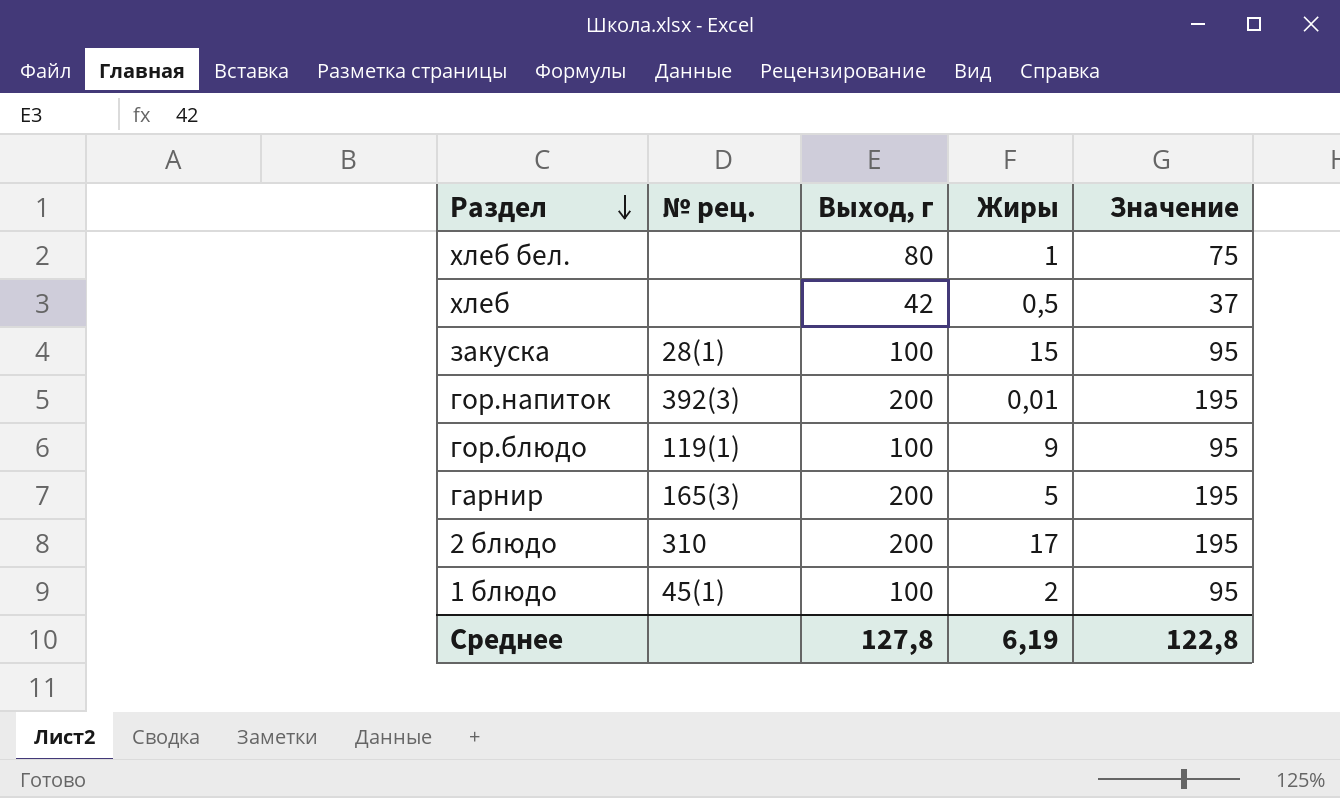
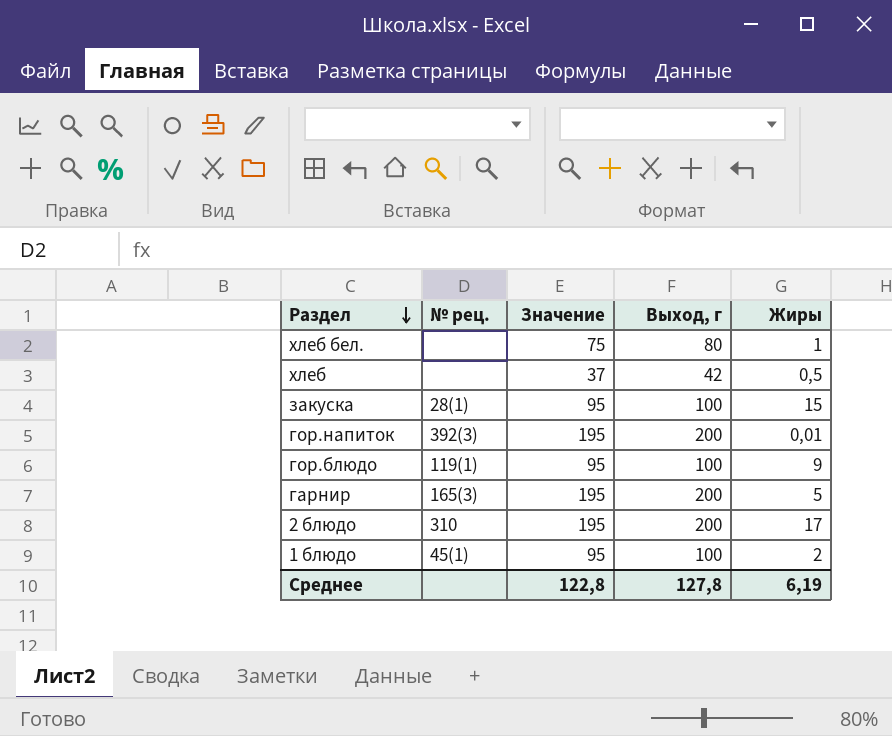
column Значение | position: 5 -> 3

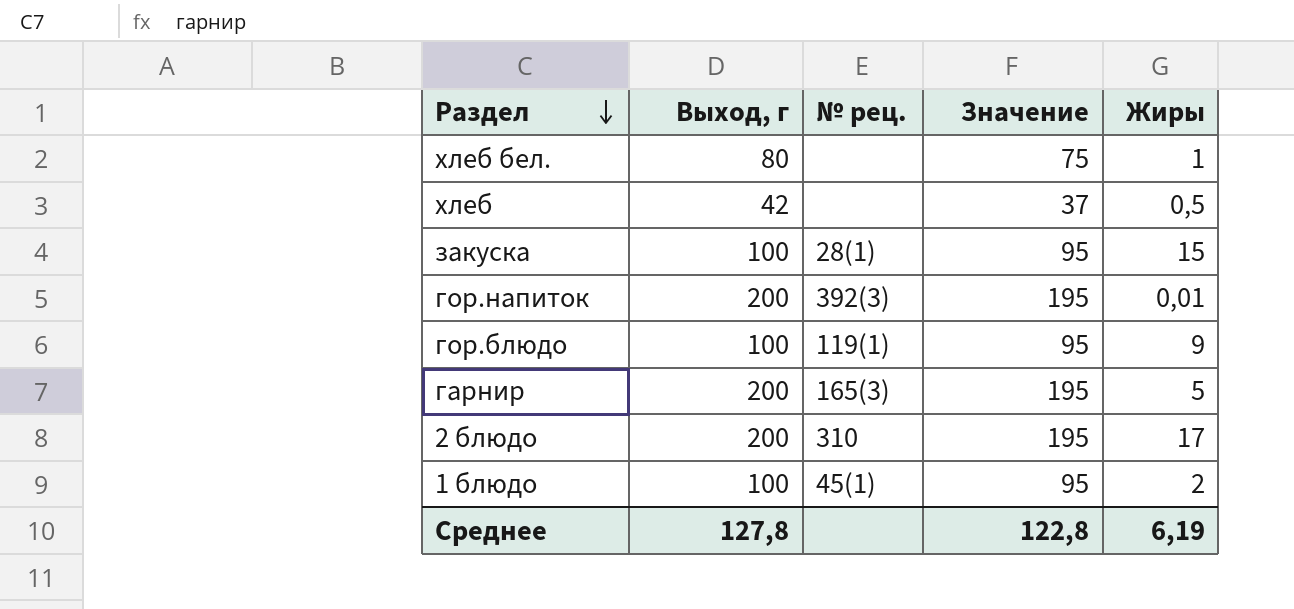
column Выход, г | position: 4 -> 2

